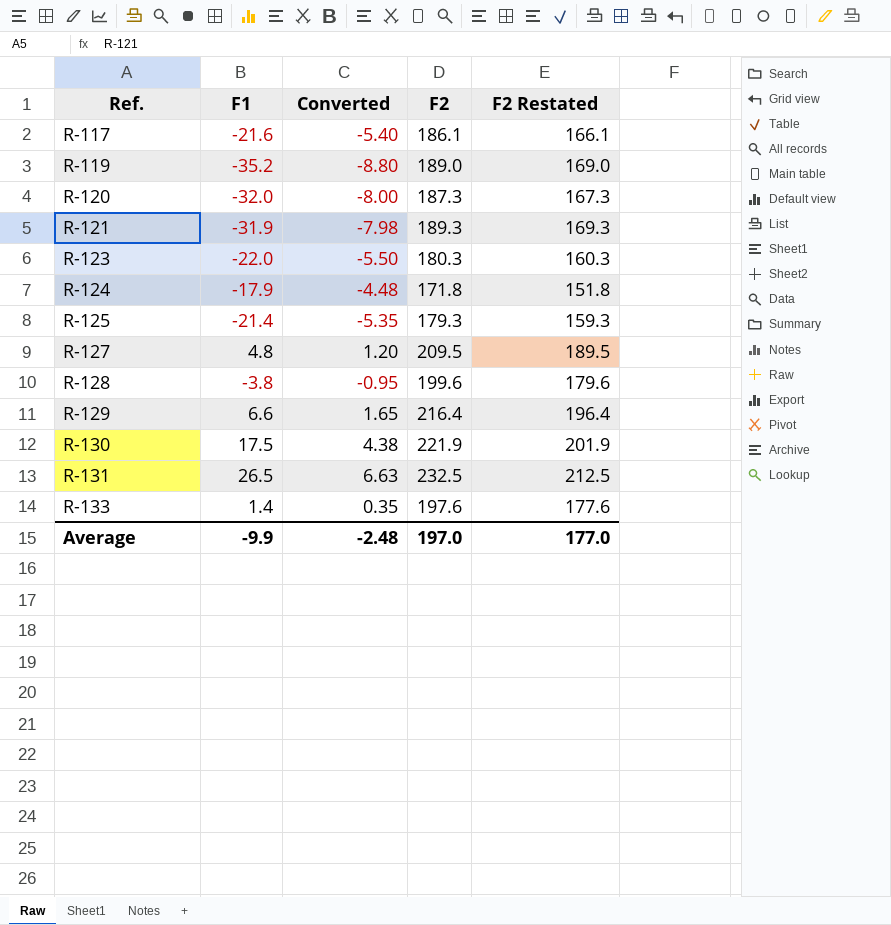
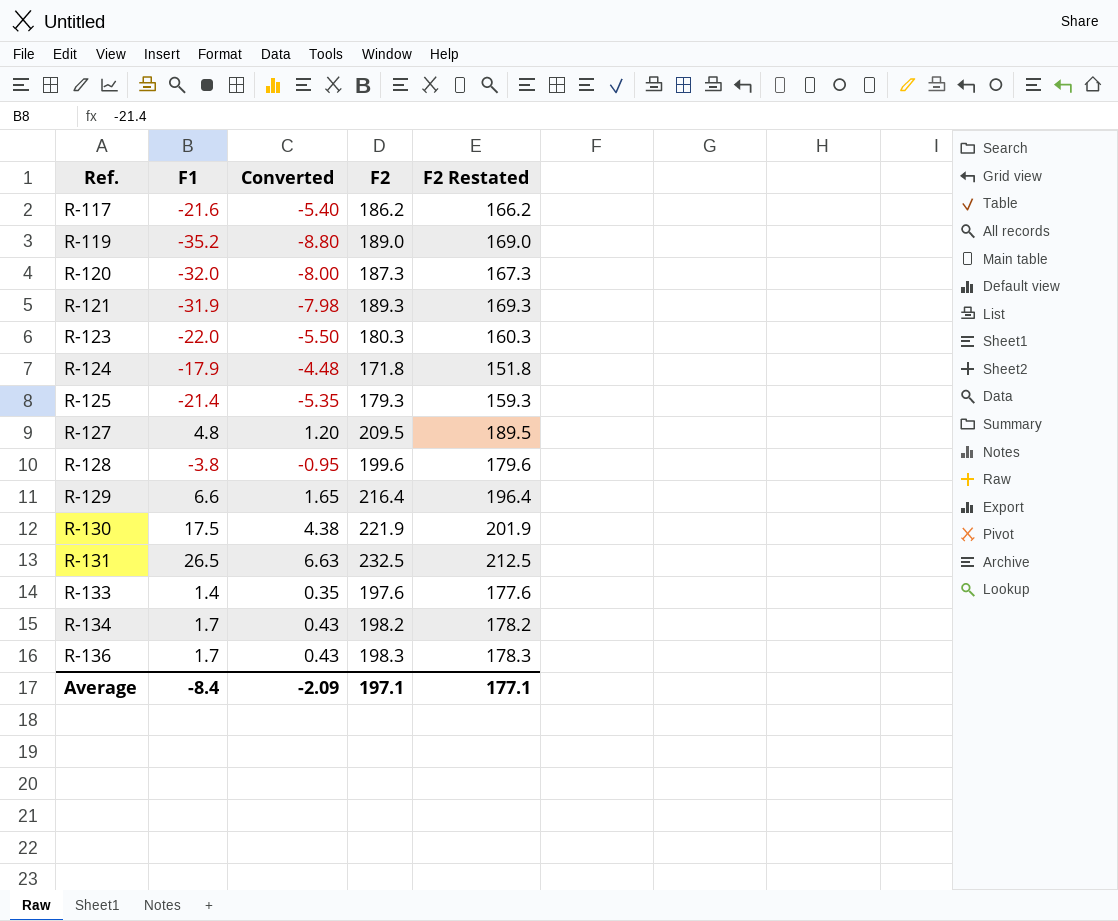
R-117 | F2: 186.1 -> 186.2
R-117 | F2 Restated: 166.1 -> 166.2
row R-134: none -> 1.7 | 0.43 | 198.2 | 178.2
row R-136: none -> 1.7 | 0.43 | 198.3 | 178.3
Average | F1: -9.9 -> -8.4
Average | Converted: -2.48 -> -2.09
Average | F2: 197.0 -> 197.1
Average | F2 Restated: 177.0 -> 177.1

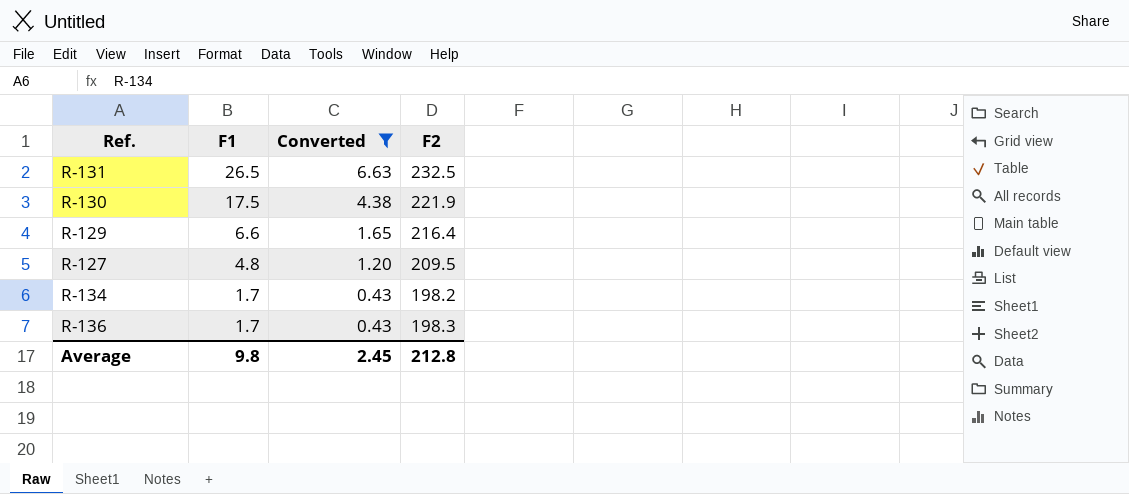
filter: none -> Converted >= 0.43
row order: Ref. ascending -> F1 descending
column F2 Restated | formula: [F2] - 20 -> none
Average | F1: -8.4 -> 9.8
Average | Converted: -2.09 -> 2.45
Average | F2: 197.1 -> 212.8

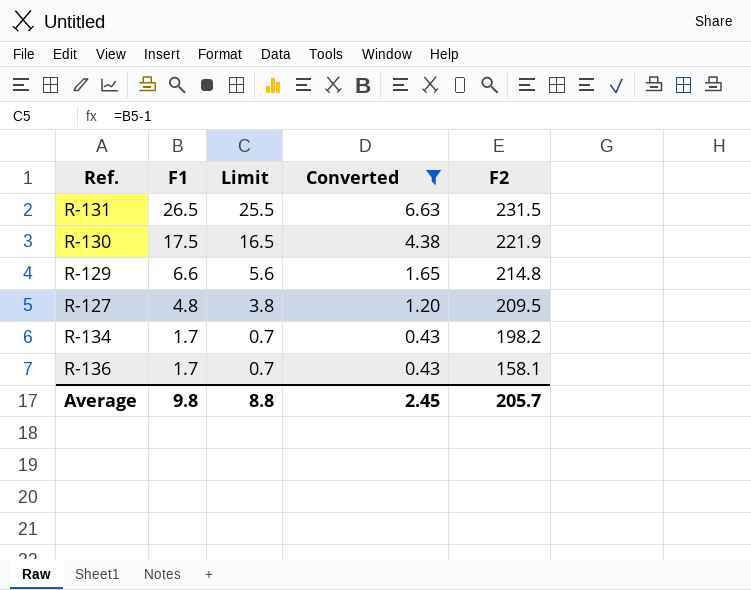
column Limit | formula: none -> [F1] - 1
R-131 | F2: 232.5 -> 231.5
R-129 | F2: 216.4 -> 214.8
R-136 | F2: 198.3 -> 158.1
Average | F2: 212.8 -> 205.7

